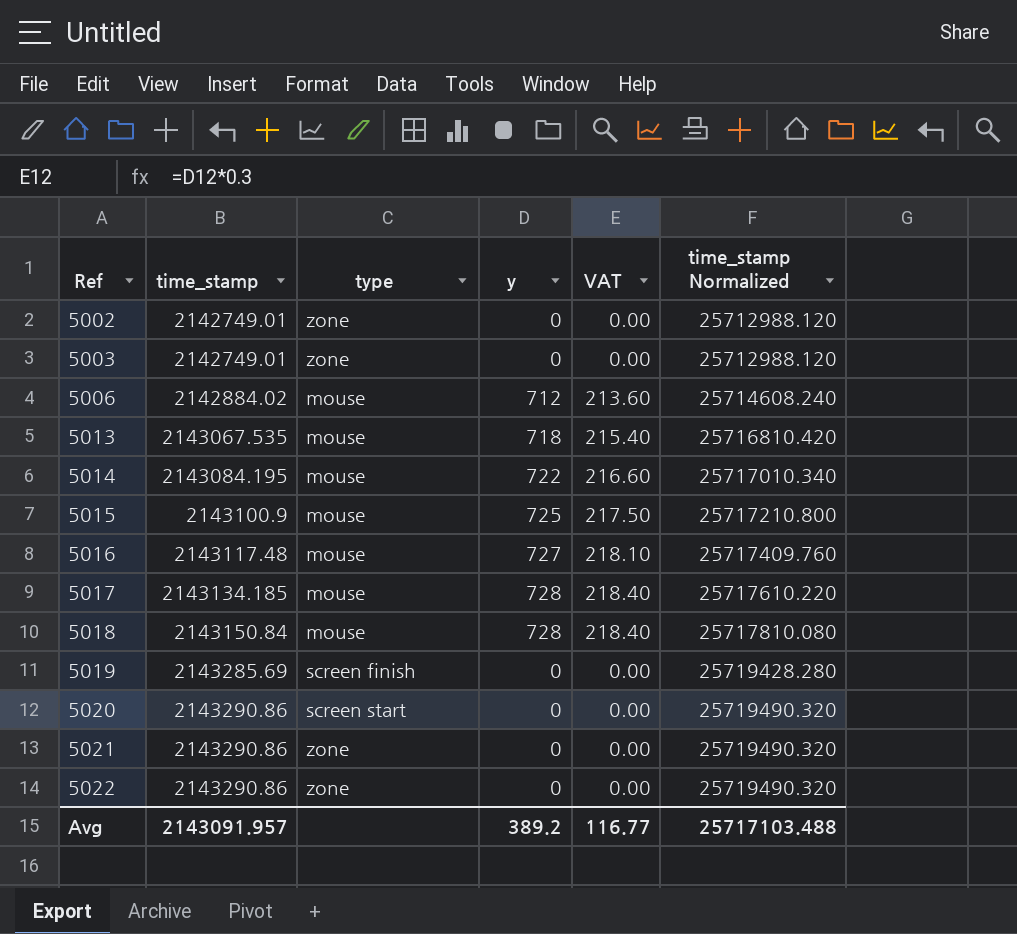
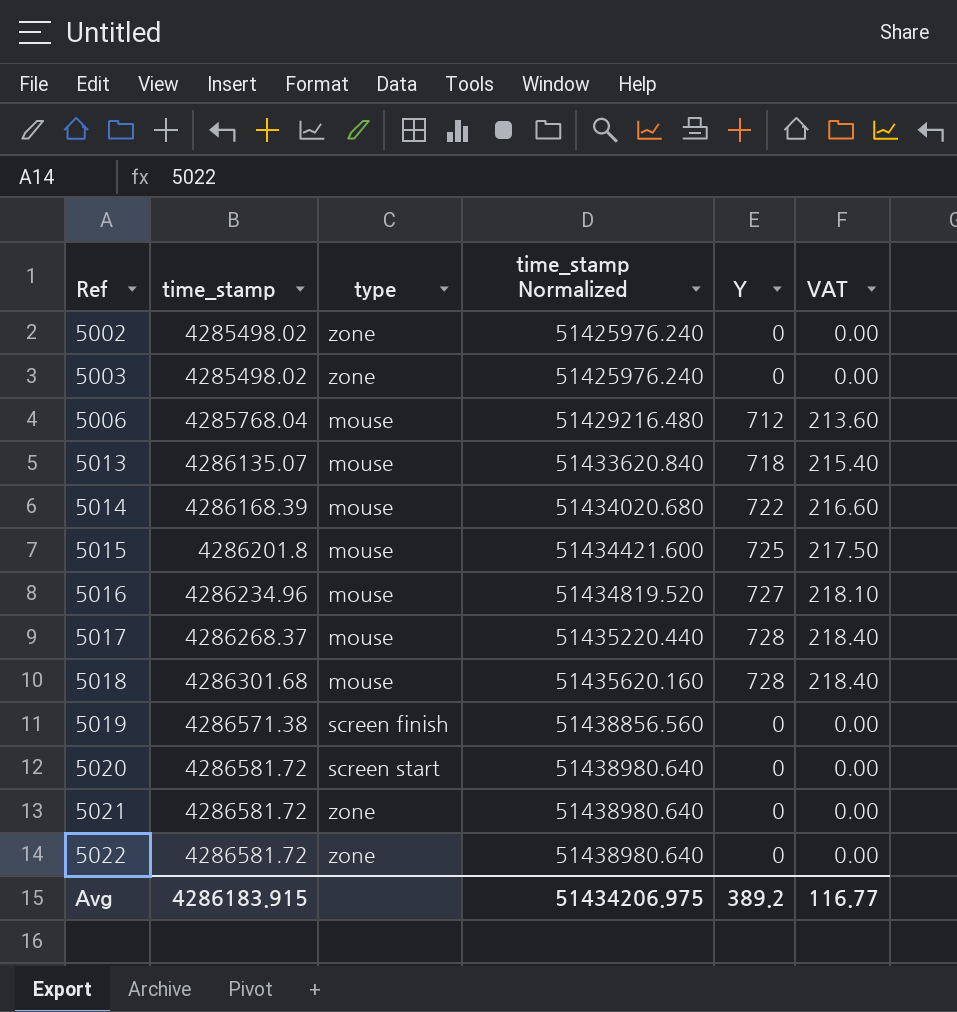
column time_stamp Normalized | position: 6 -> 4
column name: y -> Y
5002 | time_stamp: 2142749.01 -> 4285498.02
5002 | time_stamp Normalized: 25712988.120 -> 51425976.240
5003 | time_stamp: 2142749.01 -> 4285498.02
5003 | time_stamp Normalized: 25712988.120 -> 51425976.240
5006 | time_stamp: 2142884.02 -> 4285768.04
5006 | time_stamp Normalized: 25714608.240 -> 51429216.480
5013 | time_stamp: 2143067.535 -> 4286135.07
5013 | time_stamp Normalized: 25716810.420 -> 51433620.840
5014 | time_stamp: 2143084.195 -> 4286168.39
5014 | time_stamp Normalized: 25717010.340 -> 51434020.680
5015 | time_stamp: 2143100.9 -> 4286201.8
5015 | time_stamp Normalized: 25717210.800 -> 51434421.600
5016 | time_stamp: 2143117.48 -> 4286234.96
5016 | time_stamp Normalized: 25717409.760 -> 51434819.520
5017 | time_stamp: 2143134.185 -> 4286268.37
5017 | time_stamp Normalized: 25717610.220 -> 51435220.440
5018 | time_stamp: 2143150.84 -> 4286301.68
5018 | time_stamp Normalized: 25717810.080 -> 51435620.160
5019 | time_stamp: 2143285.69 -> 4286571.38
5019 | time_stamp Normalized: 25719428.280 -> 51438856.560
5020 | time_stamp: 2143290.86 -> 4286581.72
5020 | time_stamp Normalized: 25719490.320 -> 51438980.640
5021 | time_stamp: 2143290.86 -> 4286581.72
5021 | time_stamp Normalized: 25719490.320 -> 51438980.640
5022 | time_stamp: 2143290.86 -> 4286581.72
5022 | time_stamp Normalized: 25719490.320 -> 51438980.640
Avg | time_stamp: 2143091.957 -> 4286183.915
Avg | time_stamp Normalized: 25717103.488 -> 51434206.975

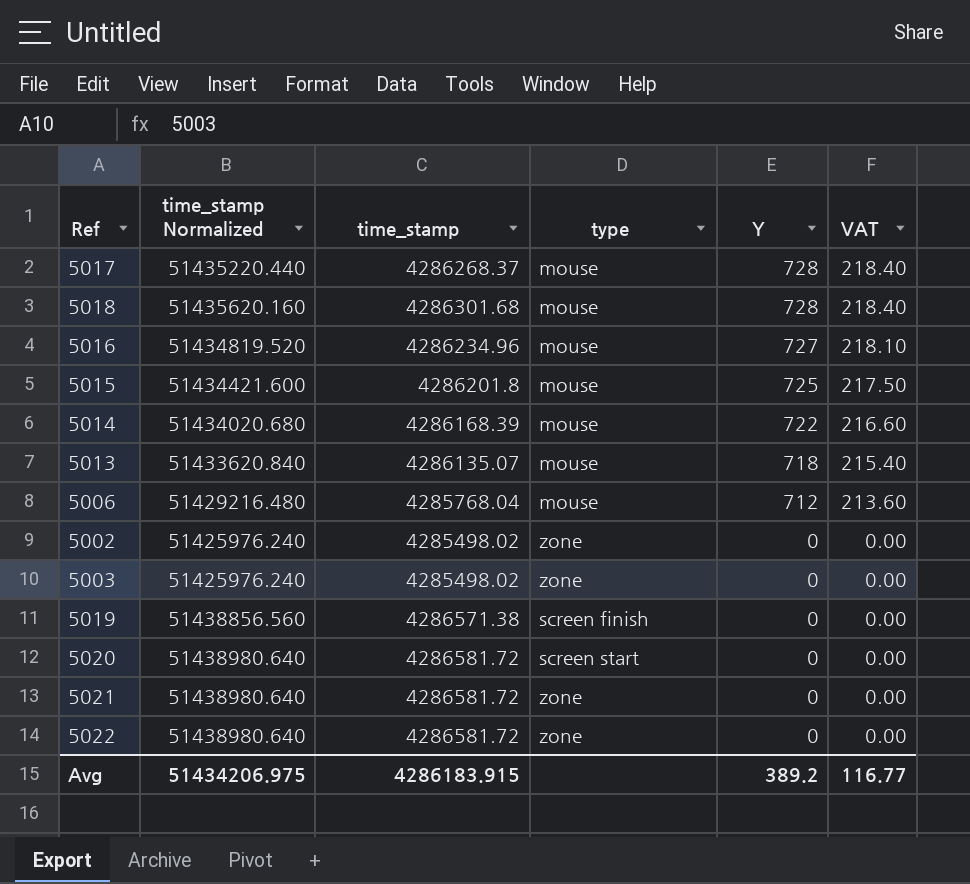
row order: Ref ascending -> Y descending
column time_stamp Normalized | position: 4 -> 2

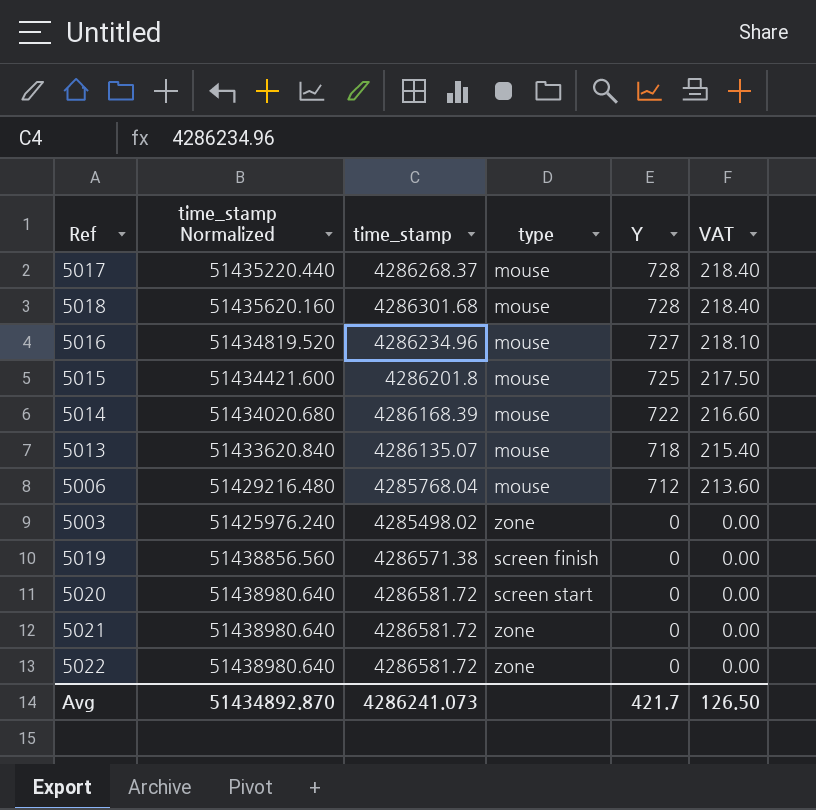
row 5002: 51425976.240 | 4285498.02 | zone | 0 | 0.00 -> none
Avg | time_stamp Normalized: 51434206.975 -> 51434892.870
Avg | time_stamp: 4286183.915 -> 4286241.073
Avg | Y: 389.2 -> 421.7
Avg | VAT: 116.77 -> 126.50

